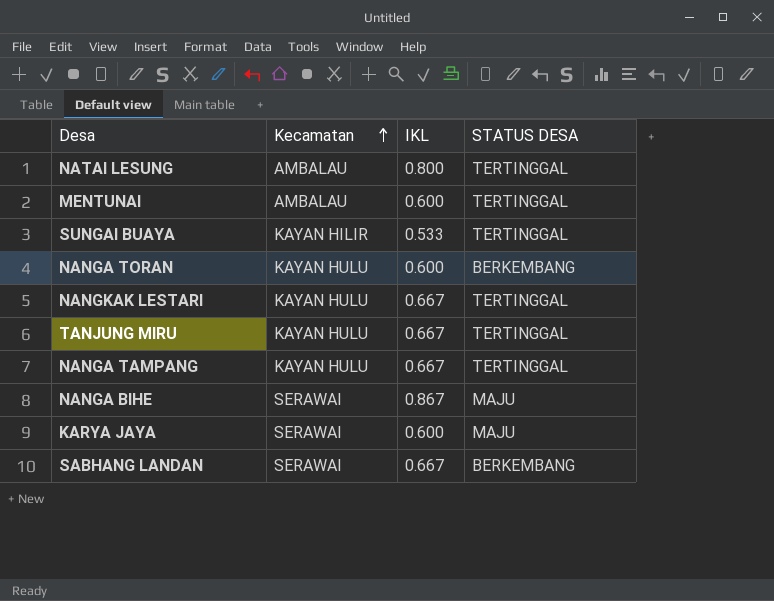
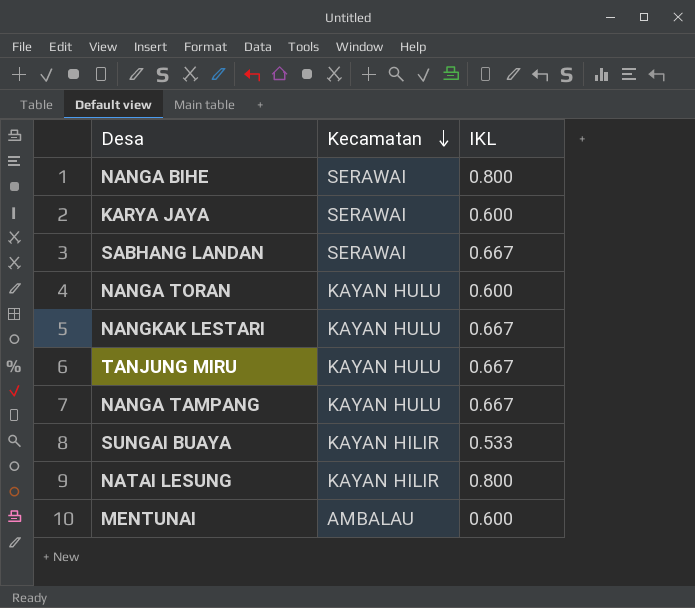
row order: Kecamatan ascending -> Kecamatan descending
column STATUS DESA | position: 4 -> none
NANGA BIHE | IKL: 0.867 -> 0.800
NATAI LESUNG | Kecamatan: AMBALAU -> KAYAN HILIR

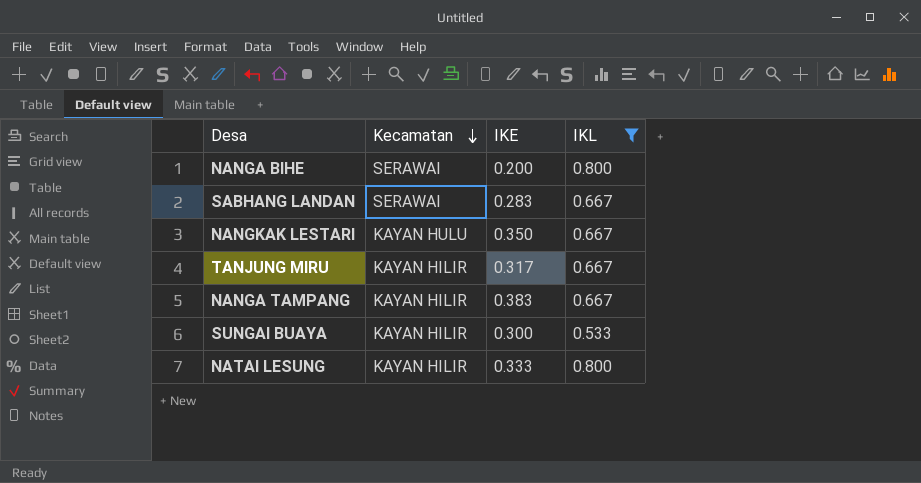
filter: none -> IKL != 0.600
column IKE | position: none -> 3
TANJUNG MIRU | Kecamatan: KAYAN HULU -> KAYAN HILIR
NANGA TAMPANG | Kecamatan: KAYAN HULU -> KAYAN HILIR

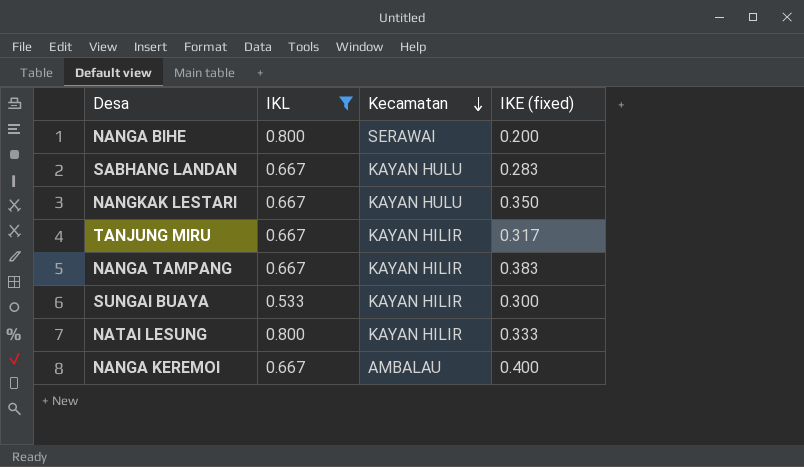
column IKL | position: 4 -> 2
column name: IKE -> IKE (fixed)
SABHANG LANDAN | Kecamatan: SERAWAI -> KAYAN HULU
row NANGA KEREMOI: none -> 0.667 | AMBALAU | 0.400

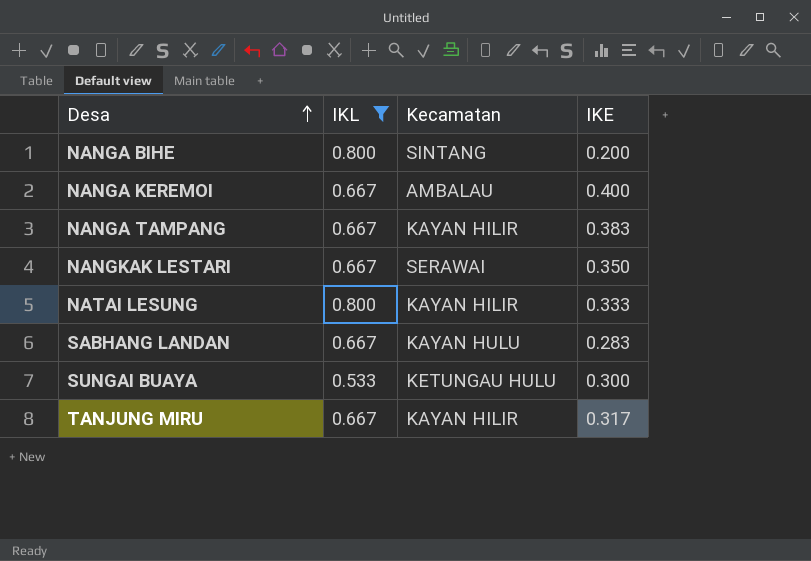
row order: Kecamatan descending -> Desa ascending
column name: IKE (fixed) -> IKE
NANGA BIHE | Kecamatan: SERAWAI -> SINTANG
NANGKAK LESTARI | Kecamatan: KAYAN HULU -> SERAWAI
SUNGAI BUAYA | Kecamatan: KAYAN HILIR -> KETUNGAU HULU

